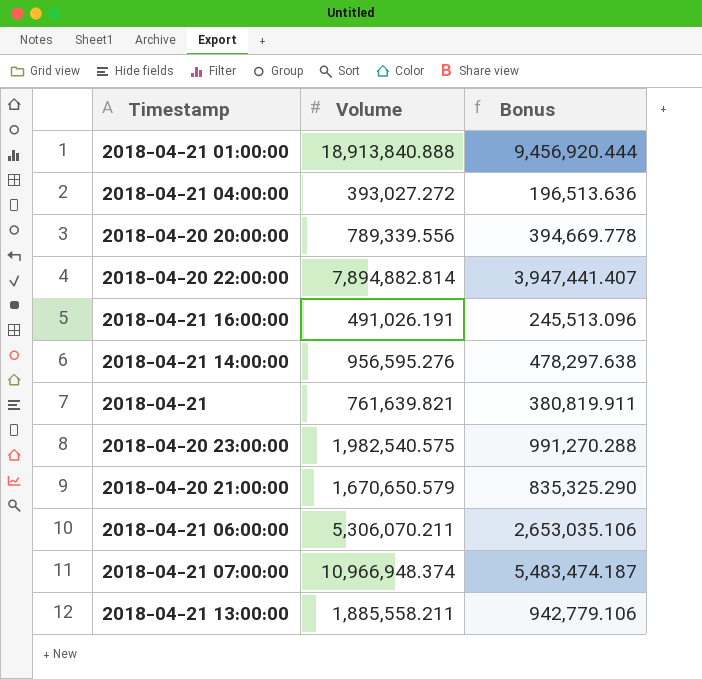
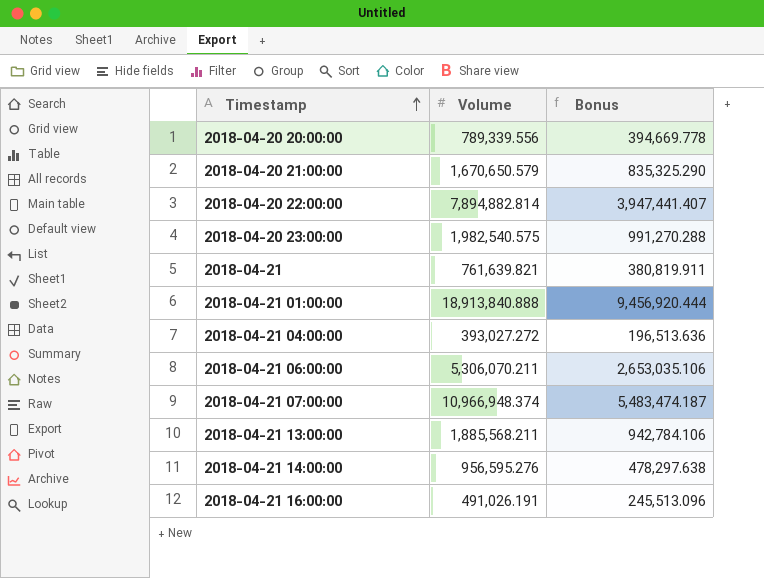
row order: none -> Timestamp ascending
2018-04-21 13:00:00 | Volume: 1,885,558.211 -> 1,885,568.211
2018-04-21 13:00:00 | Bonus: 942,779.106 -> 942,784.106

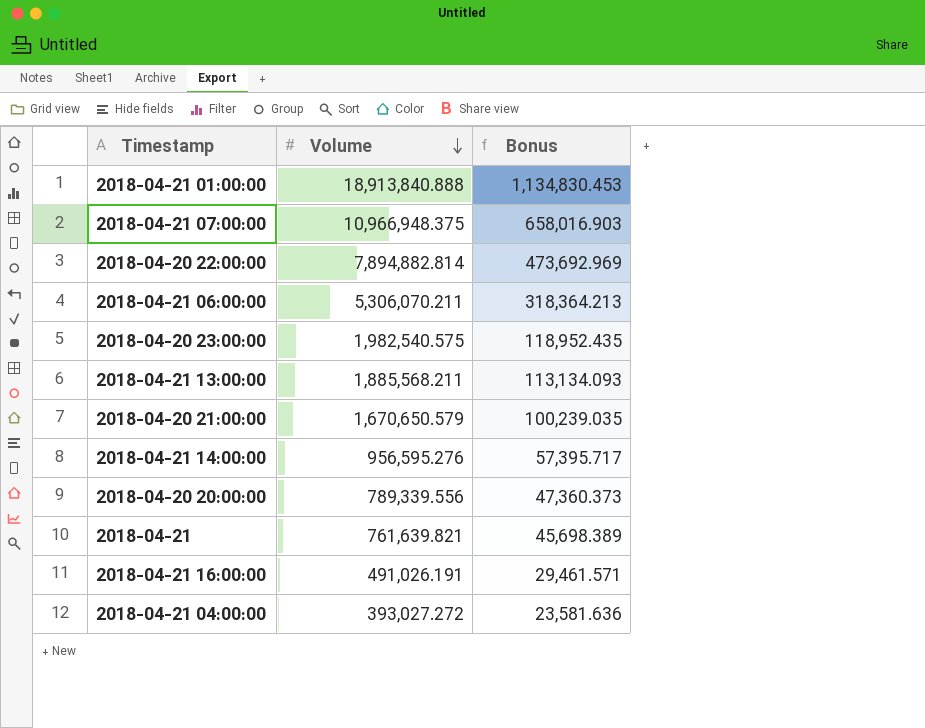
row order: Timestamp ascending -> Volume descending
column Bonus | formula: [Volume] * 0.5 -> [Volume] * 0.06
2018-04-21 07:00:00 | Volume: 10,966,948.374 -> 10,966,948.375

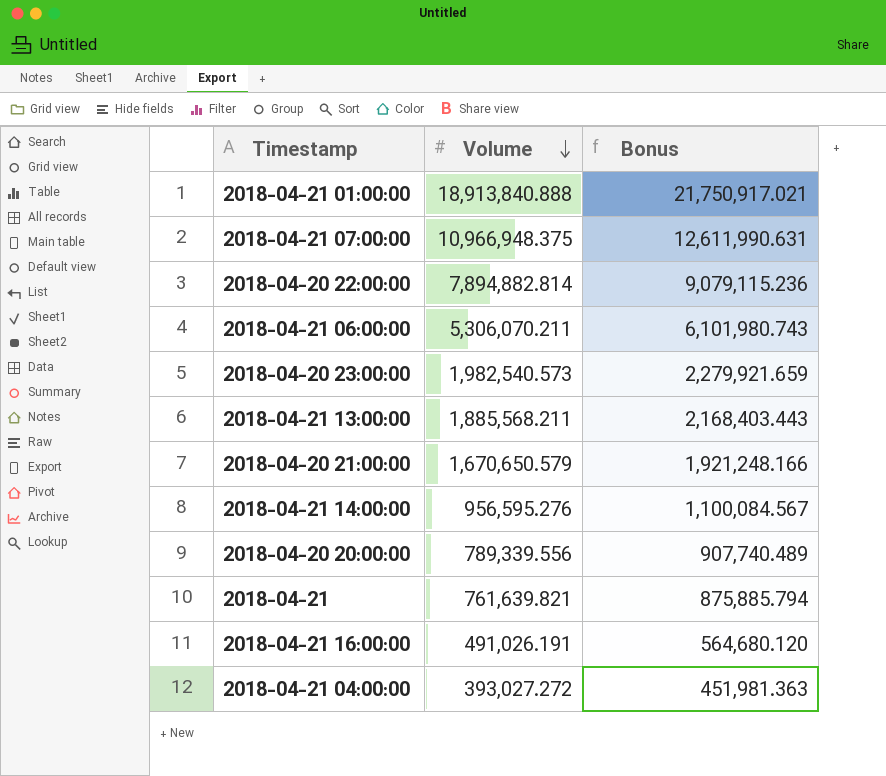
column Bonus | formula: [Volume] * 0.06 -> [Volume] * 1.15
2018-04-20 23:00:00 | Volume: 1,982,540.575 -> 1,982,540.573

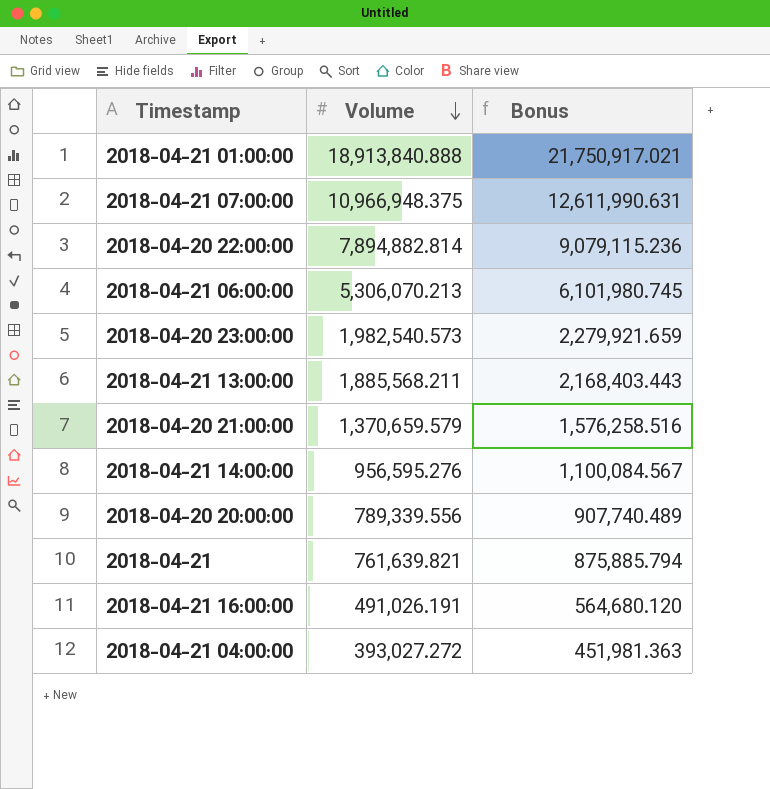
2018-04-21 06:00:00 | Volume: 5,306,070.211 -> 5,306,070.213
2018-04-21 06:00:00 | Bonus: 6,101,980.743 -> 6,101,980.745
2018-04-20 21:00:00 | Volume: 1,670,650.579 -> 1,370,659.579
2018-04-20 21:00:00 | Bonus: 1,921,248.166 -> 1,576,258.516

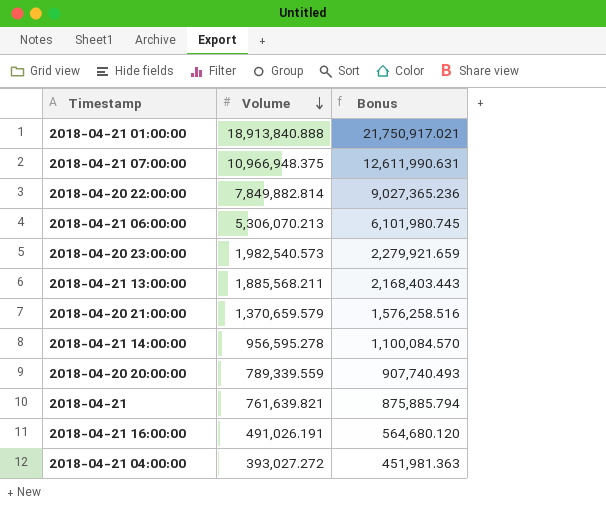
2018-04-20 22:00:00 | Volume: 7,894,882.814 -> 7,849,882.814
2018-04-20 22:00:00 | Bonus: 9,079,115.236 -> 9,027,365.236
2018-04-21 14:00:00 | Volume: 956,595.276 -> 956,595.278
2018-04-21 14:00:00 | Bonus: 1,100,084.567 -> 1,100,084.570
2018-04-20 20:00:00 | Volume: 789,339.556 -> 789,339.559
2018-04-20 20:00:00 | Bonus: 907,740.489 -> 907,740.493

